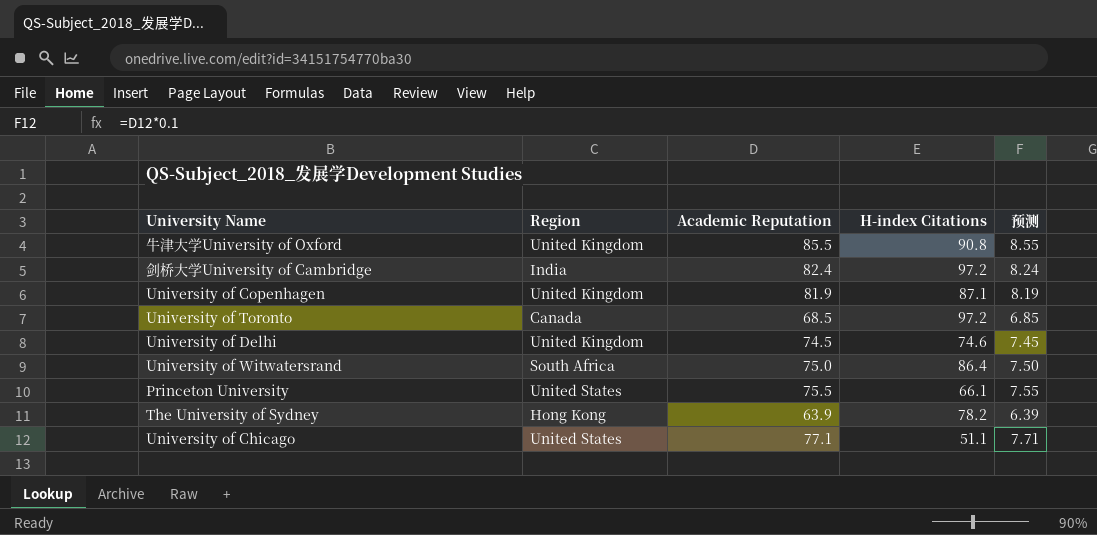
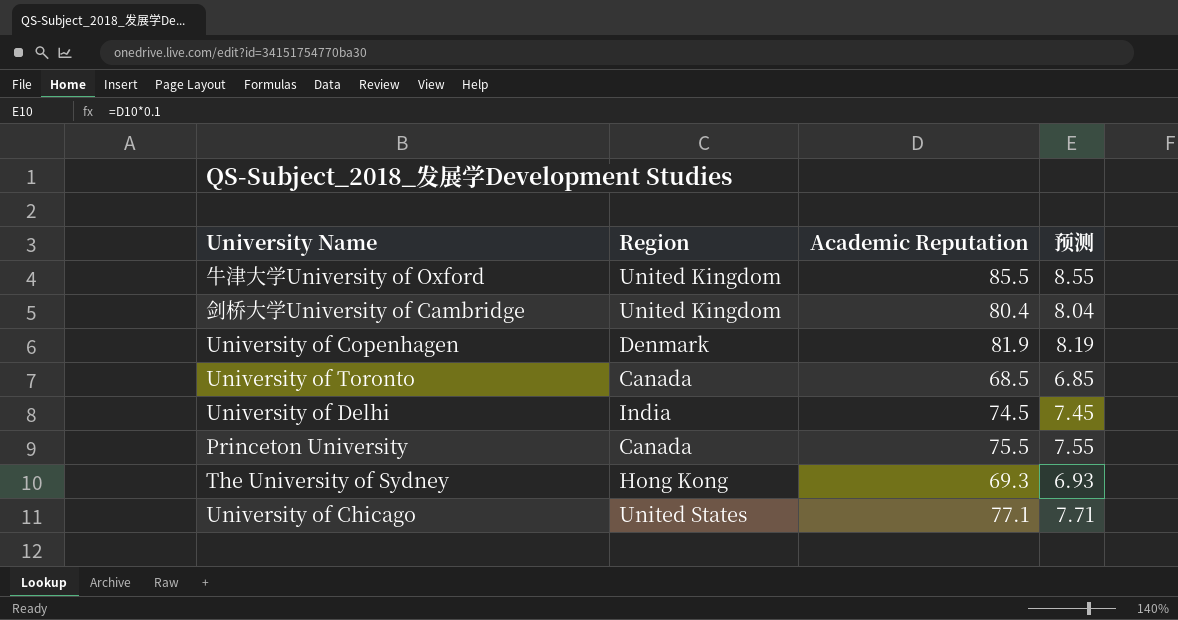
column H-index Citations | position: 4 -> none
row University of Witwatersrand: South Africa | 75.0 | 86.4 | 7.50 -> none
剑桥大学University of Cambridge | Region: India -> United Kingdom
剑桥大学University of Cambridge | Academic Reputation: 82.4 -> 80.4
剑桥大学University of Cambridge | 预测: 8.24 -> 8.04
University of Copenhagen | Region: United Kingdom -> Denmark
University of Delhi | Region: United Kingdom -> India
Princeton University | Region: United States -> Canada
The University of Sydney | Academic Reputation: 63.9 -> 69.3
The University of Sydney | 预测: 6.39 -> 6.93

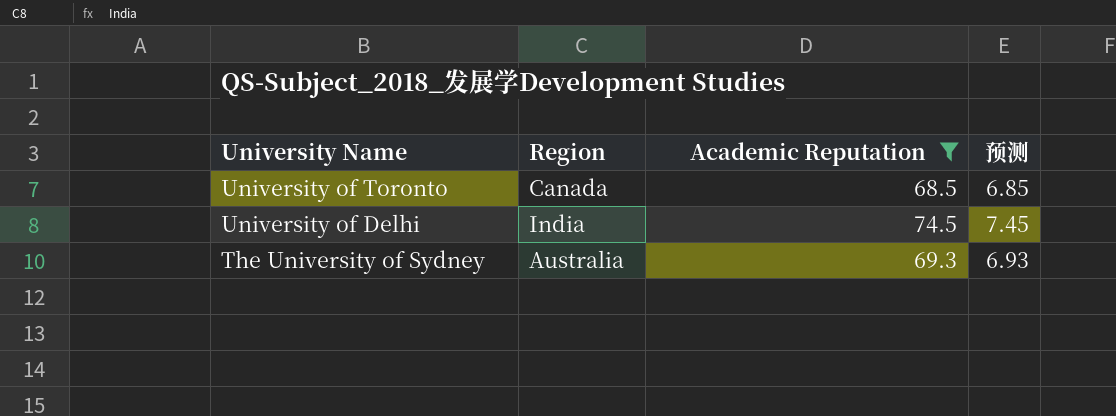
filter: none -> Academic Reputation <= 74.5
The University of Sydney | Region: Hong Kong -> Australia

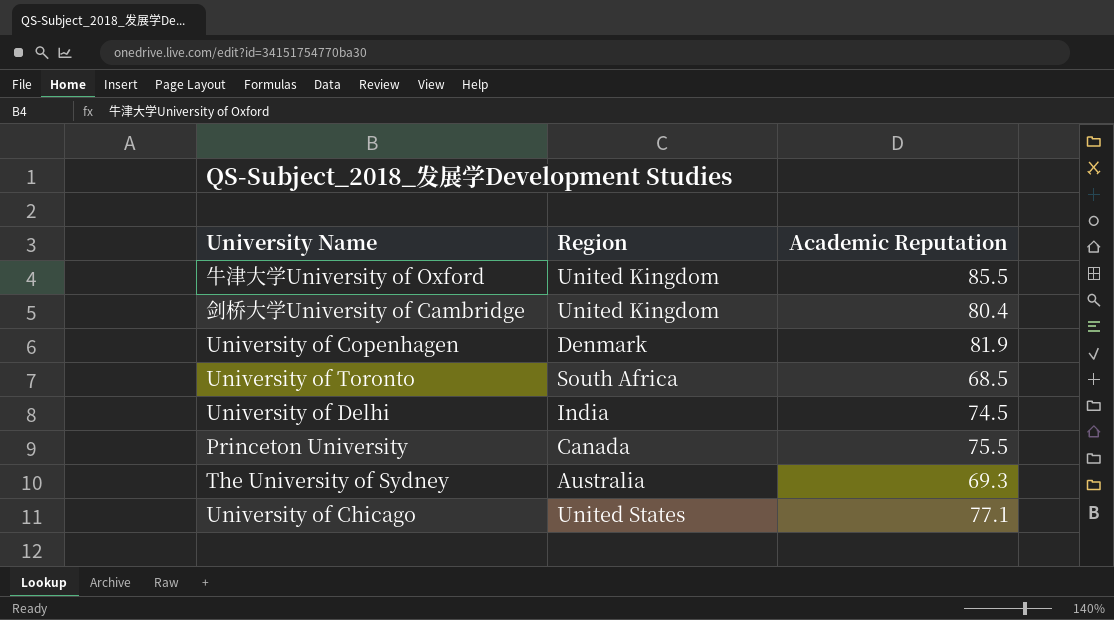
filter: Academic Reputation <= 74.5 -> none
column 预测 | formula: [Academic Reputation] * 0.1 -> none
University of Toronto | Region: Canada -> South Africa

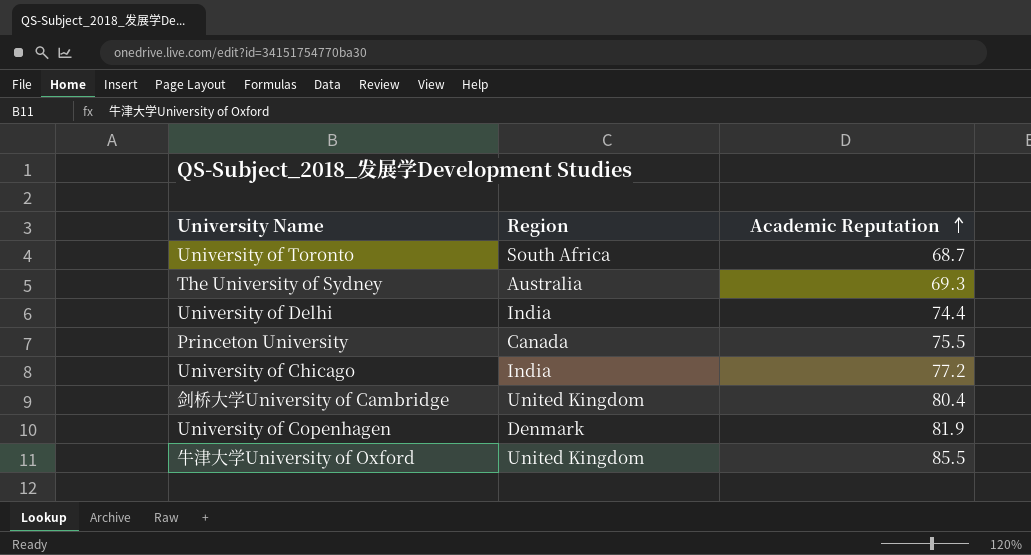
row order: none -> Academic Reputation ascending
University of Toronto | Academic Reputation: 68.5 -> 68.7
University of Delhi | Academic Reputation: 74.5 -> 74.4
University of Chicago | Region: United States -> India
University of Chicago | Academic Reputation: 77.1 -> 77.2

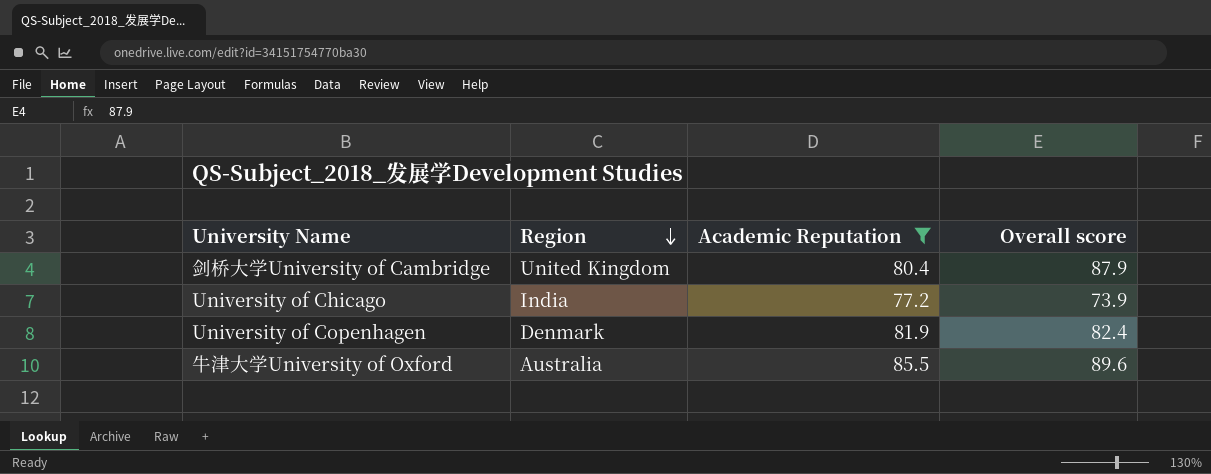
filter: none -> Academic Reputation >= 77.2
row order: Academic Reputation ascending -> Region descending
column Overall score | position: none -> 4
牛津大学University of Oxford | Region: United Kingdom -> Australia

